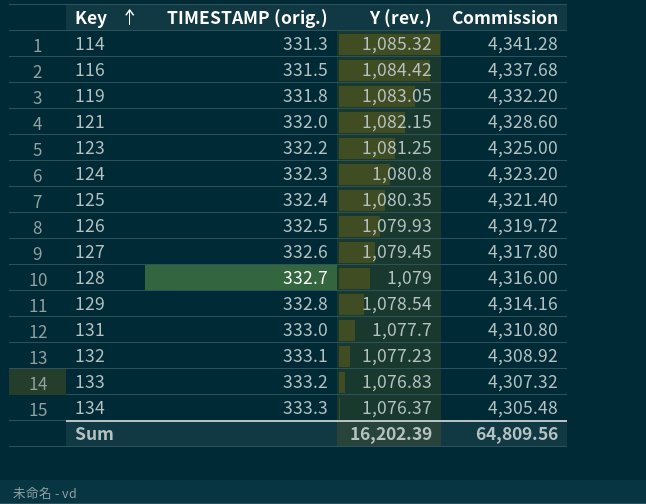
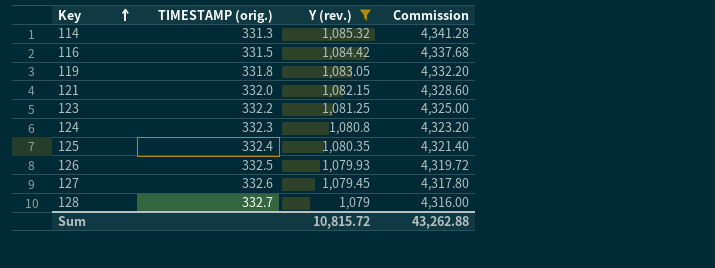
filter: none -> Y (rev.) >= 1,079
Sum | Y (rev.): 16,202.39 -> 10,815.72
Sum | Commission: 64,809.56 -> 43,262.88

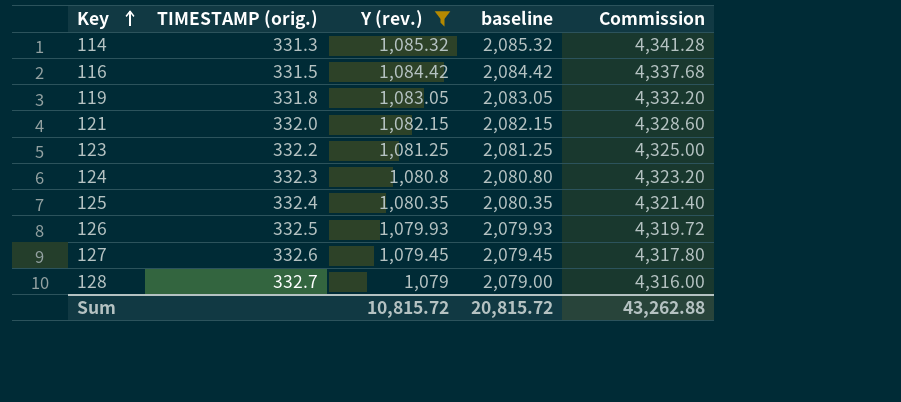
column baseline | formula: none -> [Y (rev.)] + 1000

